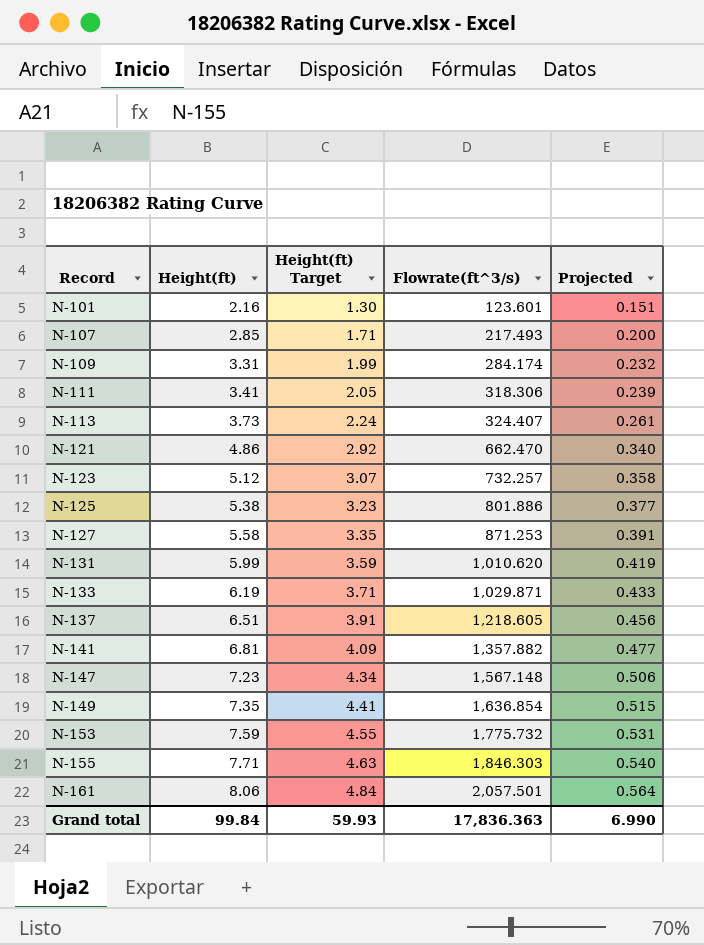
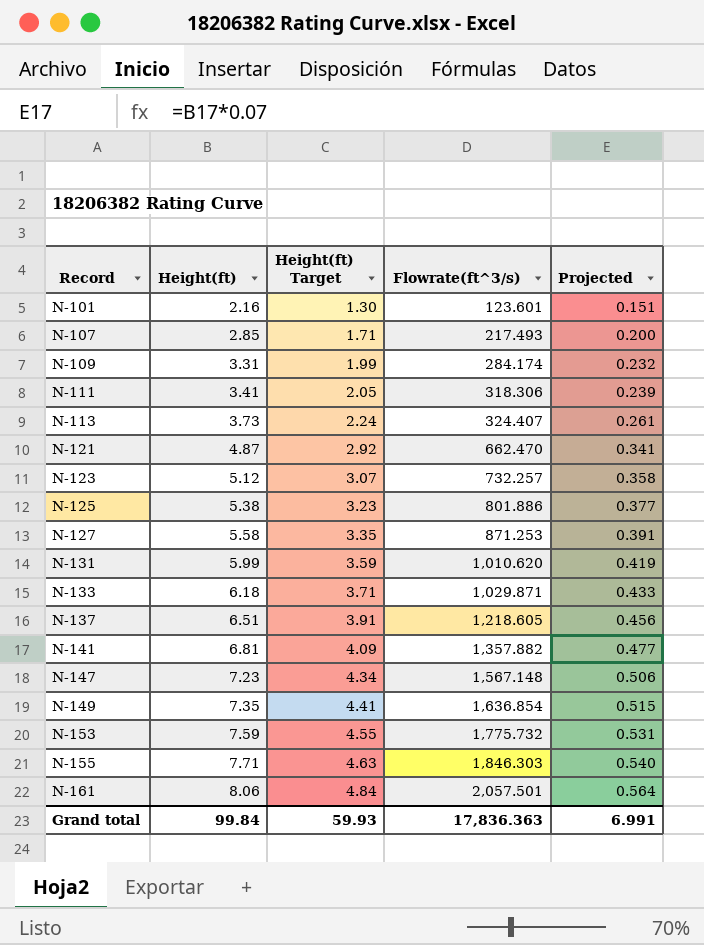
N-121 | Height(ft): 4.86 -> 4.87
N-121 | Projected: 0.340 -> 0.341
N-133 | Height(ft): 6.19 -> 6.18
Grand total | Projected: 6.990 -> 6.991

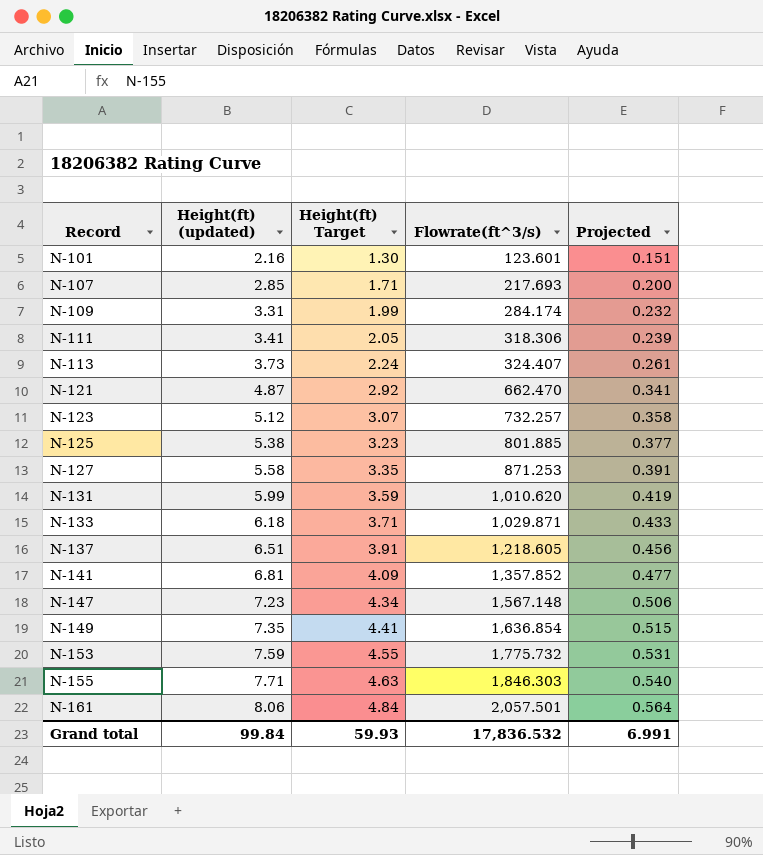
column name: Height(ft) -> Height(ft) (updated)
N-107 | Flowrate(ft^3/s): 217.493 -> 217.693
N-125 | Flowrate(ft^3/s): 801.886 -> 801.885
N-141 | Flowrate(ft^3/s): 1,357.882 -> 1,357.852
Grand total | Flowrate(ft^3/s): 17,836.363 -> 17,836.532

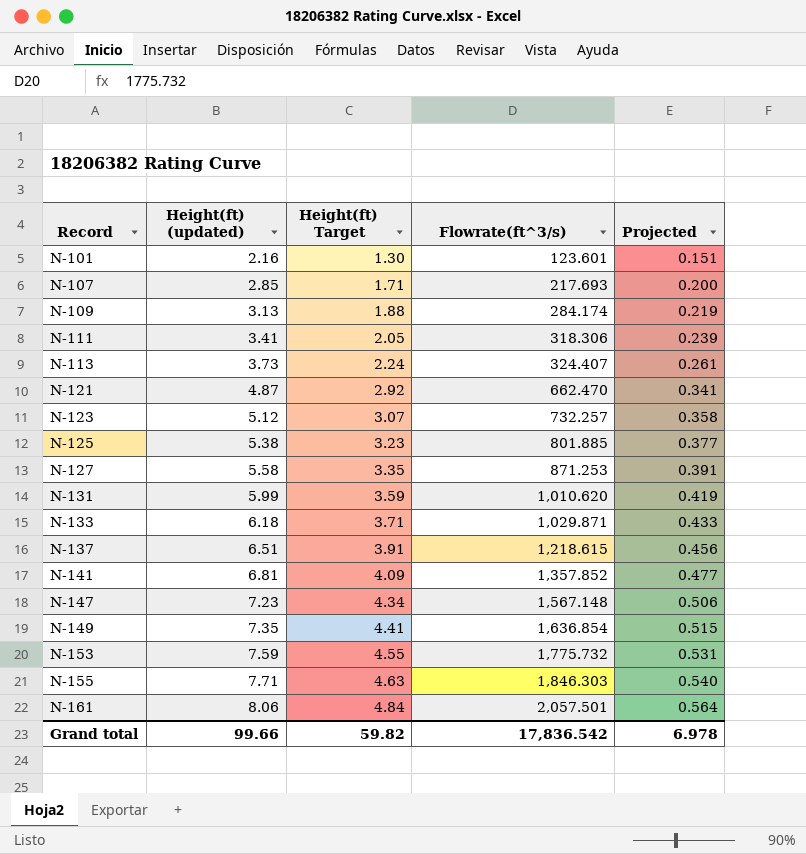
N-109 | Height(ft) (updated): 3.31 -> 3.13
N-109 | Height(ft) Target: 1.99 -> 1.88
N-109 | Projected: 0.232 -> 0.219
N-137 | Flowrate(ft^3/s): 1,218.605 -> 1,218.615
Grand total | Height(ft) (updated): 99.84 -> 99.66
Grand total | Height(ft) Target: 59.93 -> 59.82
Grand total | Flowrate(ft^3/s): 17,836.532 -> 17,836.542
Grand total | Projected: 6.991 -> 6.978

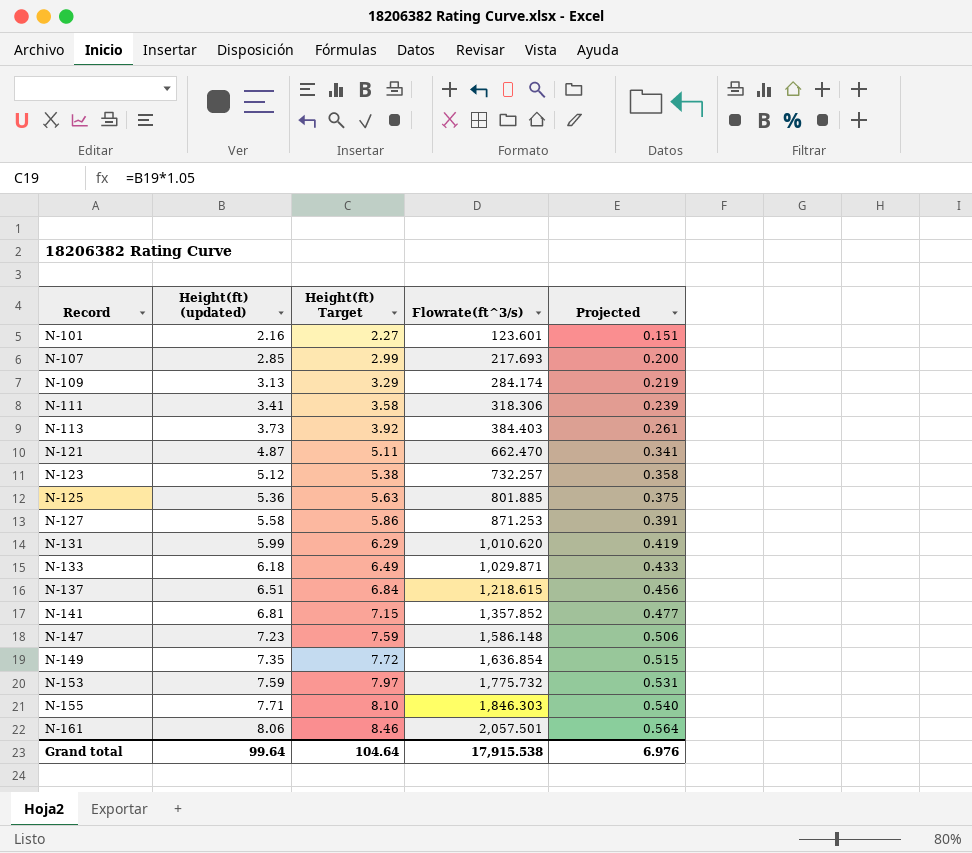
column Height(ft) Target | formula: [Height(ft) (updated)] * 0.6 -> [Height(ft) (updated)] * 1.05
N-113 | Flowrate(ft^3/s): 324.407 -> 384.403
N-125 | Height(ft) (updated): 5.38 -> 5.36
N-125 | Projected: 0.377 -> 0.375
N-147 | Flowrate(ft^3/s): 1,567.148 -> 1,586.148
Grand total | Height(ft) (updated): 99.66 -> 99.64
Grand total | Height(ft) Target: 59.82 -> 104.64
Grand total | Flowrate(ft^3/s): 17,836.542 -> 17,915.538
Grand total | Projected: 6.978 -> 6.976

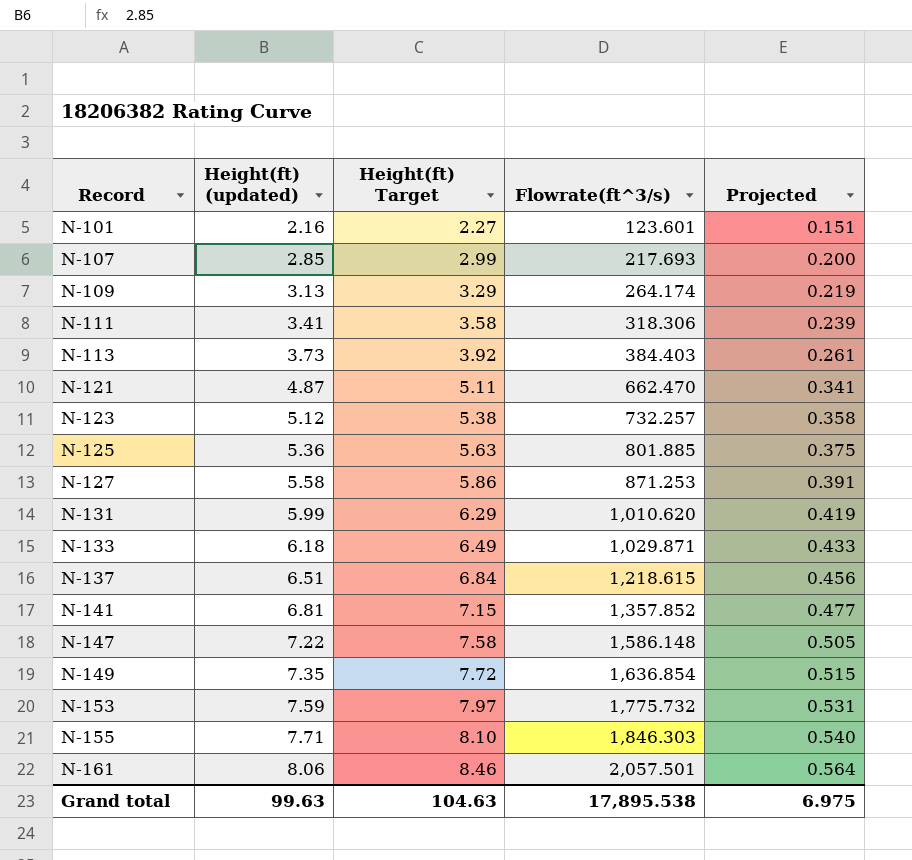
N-109 | Flowrate(ft^3/s): 284.174 -> 264.174
N-147 | Height(ft) (updated): 7.23 -> 7.22
N-147 | Height(ft) Target: 7.59 -> 7.58
N-147 | Projected: 0.506 -> 0.505
Grand total | Height(ft) (updated): 99.64 -> 99.63
Grand total | Height(ft) Target: 104.64 -> 104.63
Grand total | Flowrate(ft^3/s): 17,915.538 -> 17,895.538
Grand total | Projected: 6.976 -> 6.975

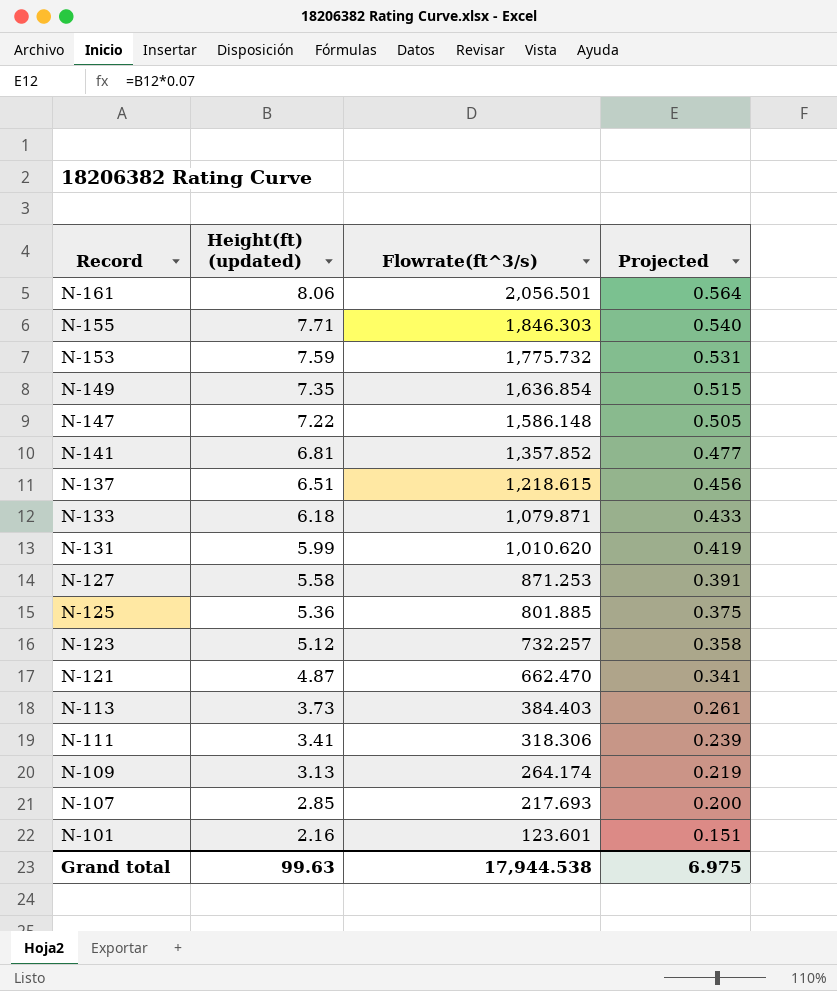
row order: Record ascending -> Record descending
column Height(ft) Target | formula: [Height(ft) (updated)] * 1.05 -> none
N-161 | Flowrate(ft^3/s): 2,057.501 -> 2,056.501
N-133 | Flowrate(ft^3/s): 1,029.871 -> 1,079.871
Grand total | Flowrate(ft^3/s): 17,895.538 -> 17,944.538

